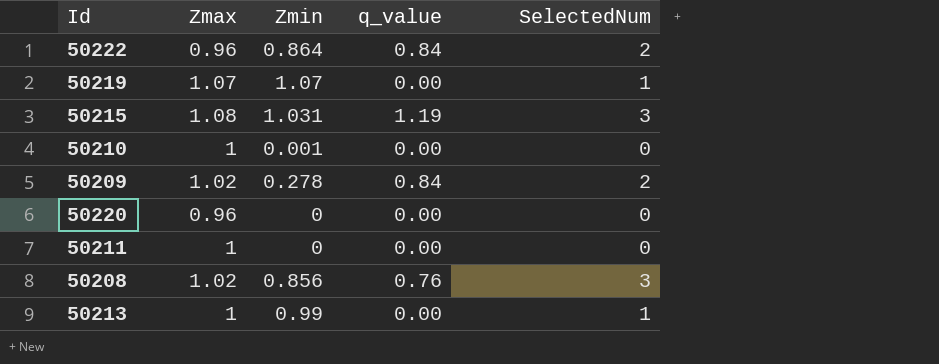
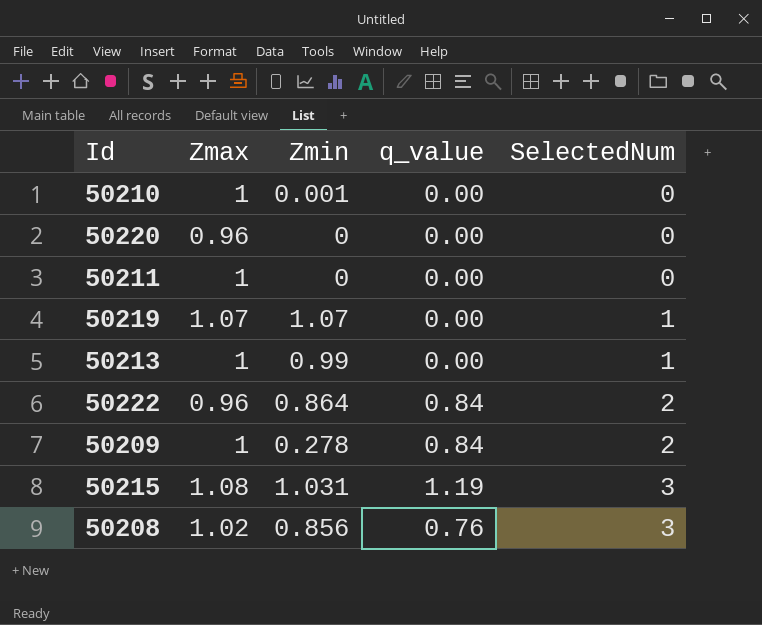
row order: none -> SelectedNum ascending
50209 | Zmax: 1.02 -> 1

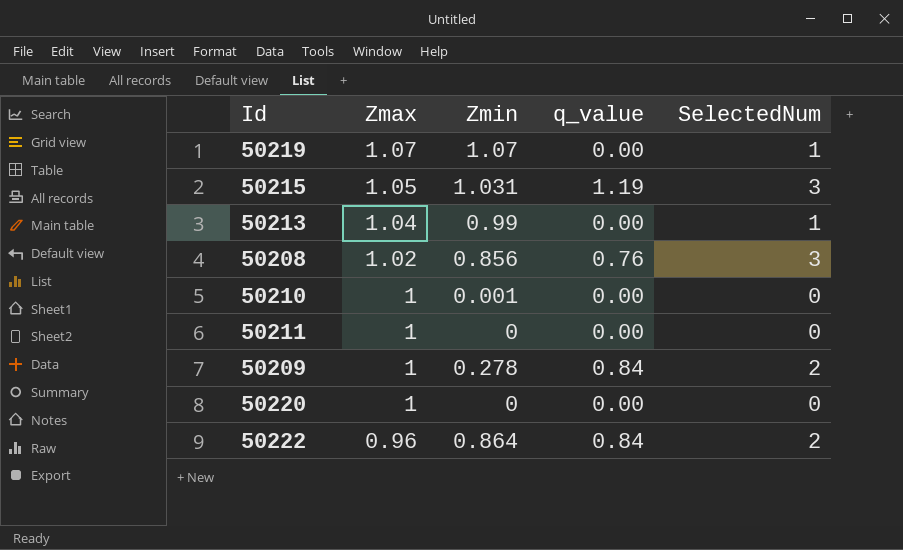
row order: SelectedNum ascending -> Zmax descending
50215 | Zmax: 1.08 -> 1.05
50213 | Zmax: 1 -> 1.04
50220 | Zmax: 0.96 -> 1

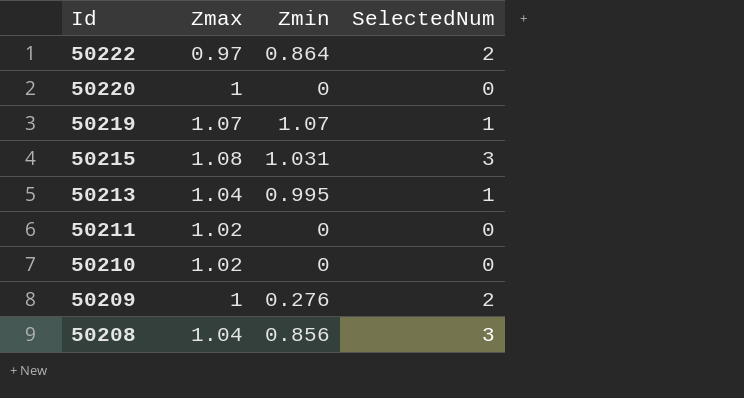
row order: Zmax descending -> Id descending
column q_value | position: 4 -> none
50222 | Zmax: 0.96 -> 0.97
50215 | Zmax: 1.05 -> 1.08
50213 | Zmin: 0.99 -> 0.995
50211 | Zmax: 1 -> 1.02
50210 | Zmax: 1 -> 1.02
50210 | Zmin: 0.001 -> 0
50209 | Zmin: 0.278 -> 0.276
50208 | Zmax: 1.02 -> 1.04

